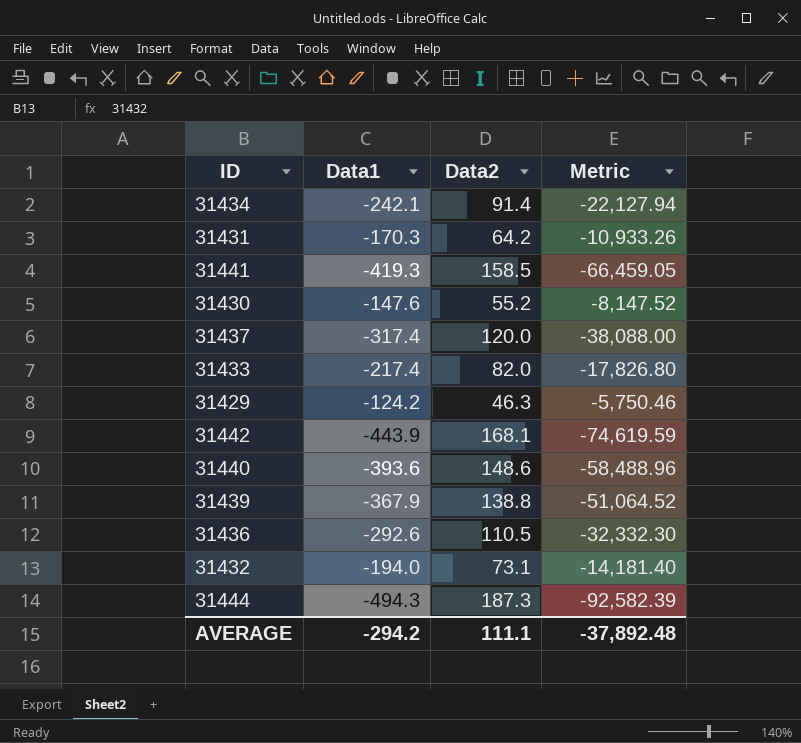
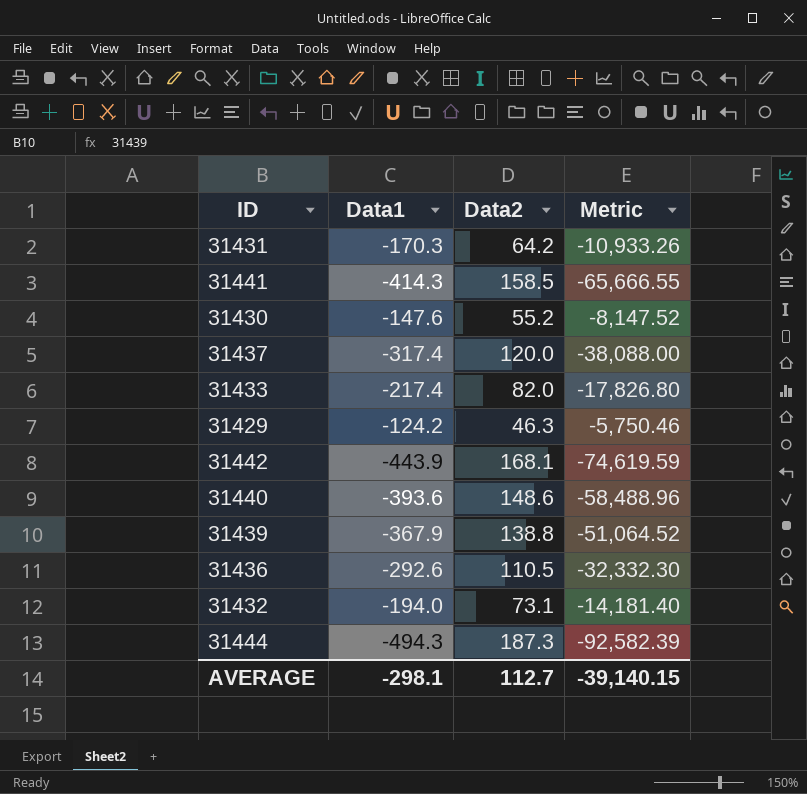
row 31434: -242.1 | 91.4 | -22,127.94 -> none
31441 | Data1: -419.3 -> -414.3
31441 | Metric: -66,459.05 -> -65,666.55
AVERAGE | Data1: -294.2 -> -298.1
AVERAGE | Data2: 111.1 -> 112.7
AVERAGE | Metric: -37,892.48 -> -39,140.15

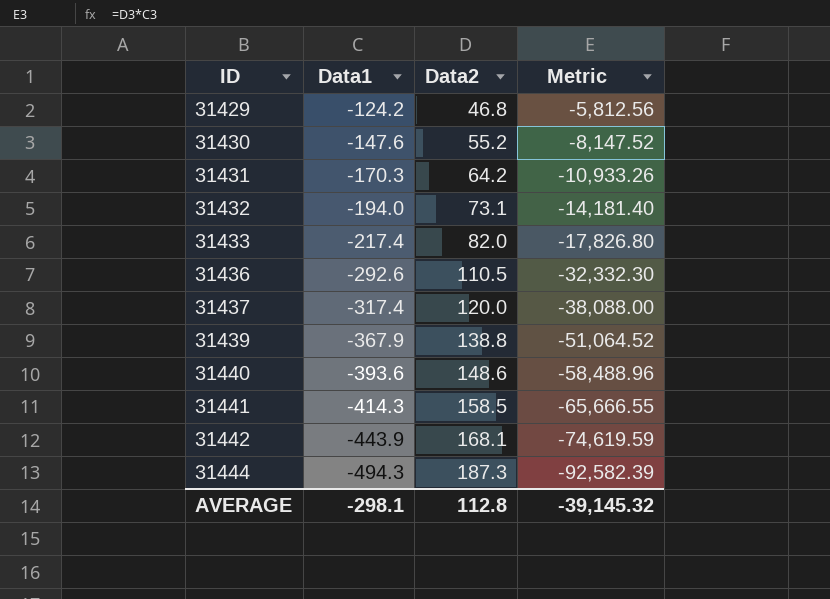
row order: none -> ID ascending
31429 | Data2: 46.3 -> 46.8
31429 | Metric: -5,750.46 -> -5,812.56
AVERAGE | Data2: 112.7 -> 112.8
AVERAGE | Metric: -39,140.15 -> -39,145.32

